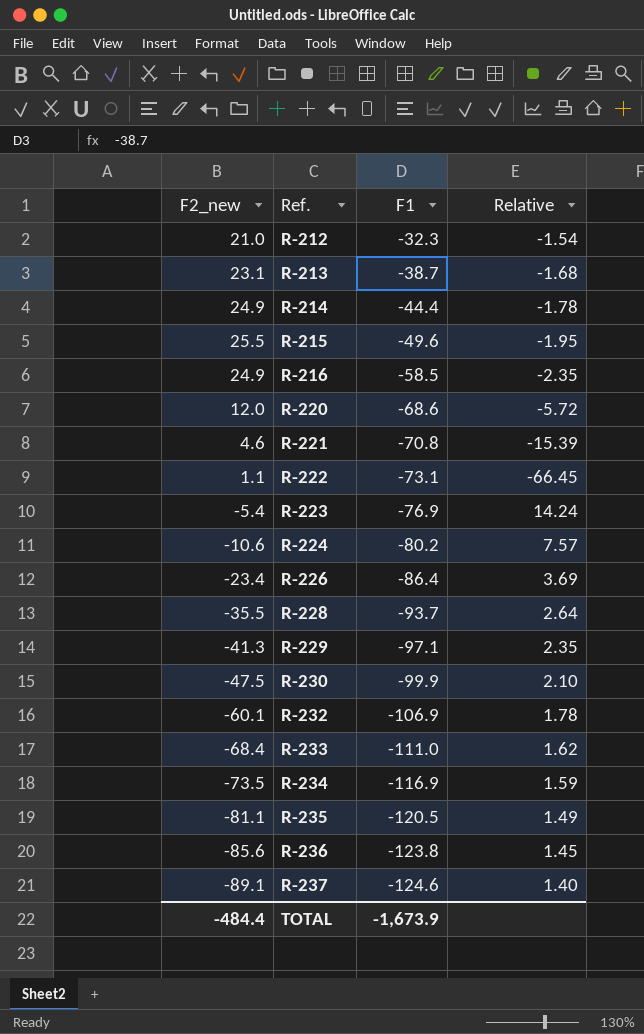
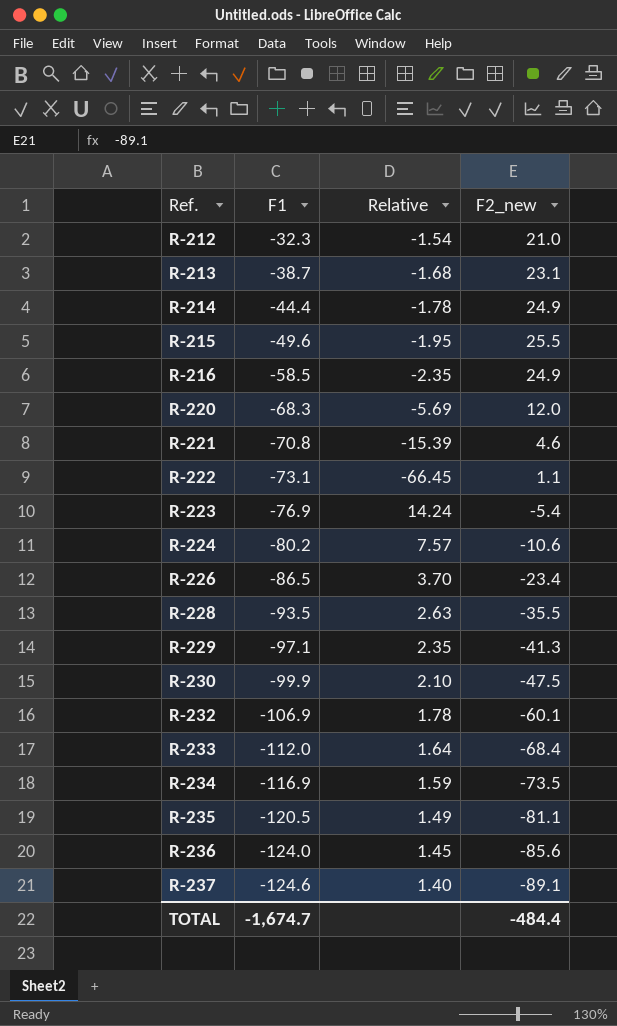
column F2_new | position: 1 -> 4
R-220 | F1: -68.6 -> -68.3
R-220 | Relative: -5.72 -> -5.69
R-226 | F1: -86.4 -> -86.5
R-226 | Relative: 3.69 -> 3.70
R-228 | F1: -93.7 -> -93.5
R-228 | Relative: 2.64 -> 2.63
R-233 | F1: -111.0 -> -112.0
R-233 | Relative: 1.62 -> 1.64
R-236 | F1: -123.8 -> -124.0
TOTAL | F1: -1,673.9 -> -1,674.7

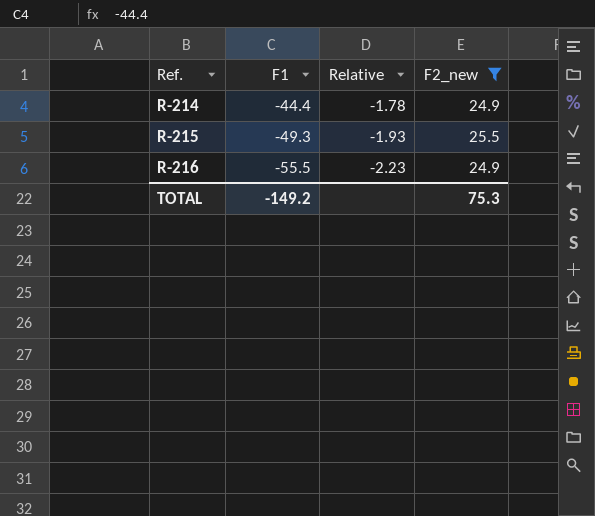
filter: none -> F2_new >= 24.9
R-215 | F1: -49.6 -> -49.3
R-215 | Relative: -1.95 -> -1.93
R-216 | F1: -58.5 -> -55.5
R-216 | Relative: -2.35 -> -2.23
TOTAL | F1: -1,674.7 -> -149.2
TOTAL | F2_new: -484.4 -> 75.3

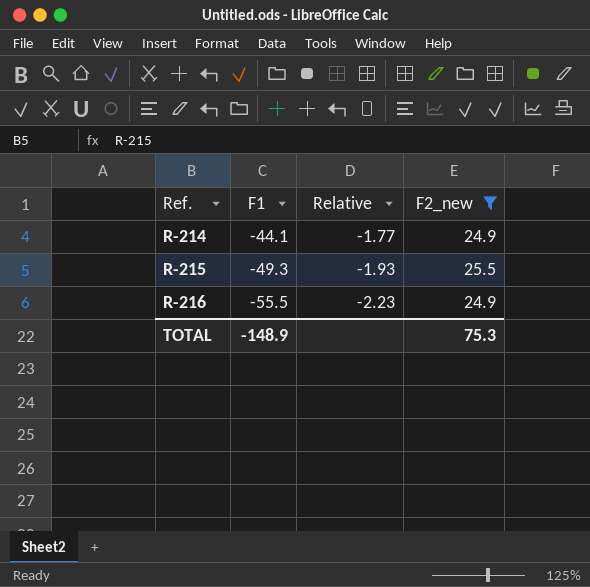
R-214 | F1: -44.4 -> -44.1
R-214 | Relative: -1.78 -> -1.77
TOTAL | F1: -149.2 -> -148.9

